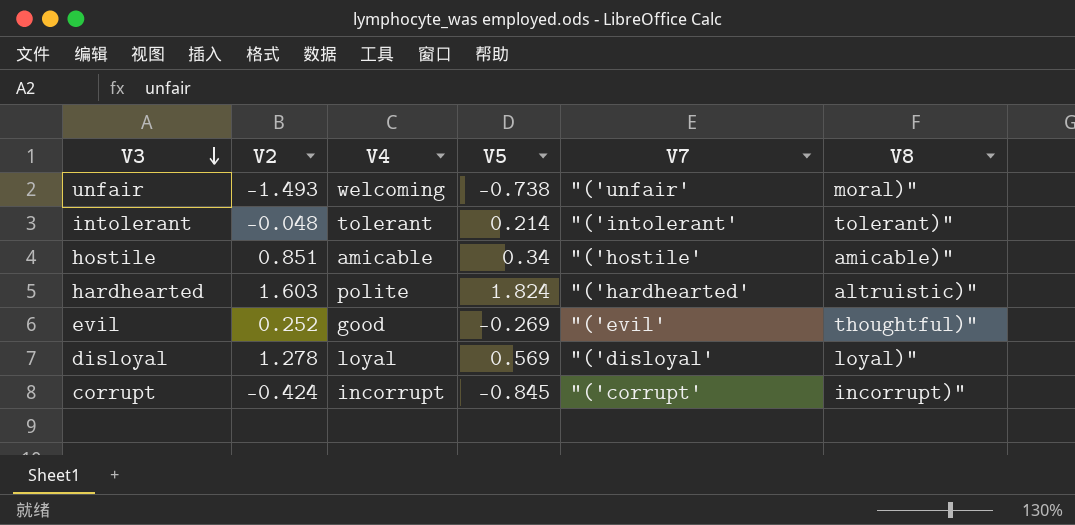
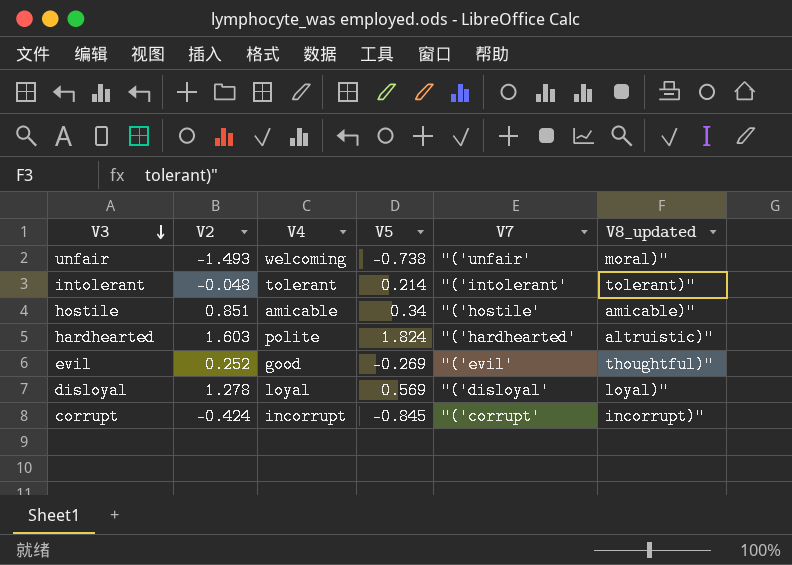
column name: V8 -> V8_updated

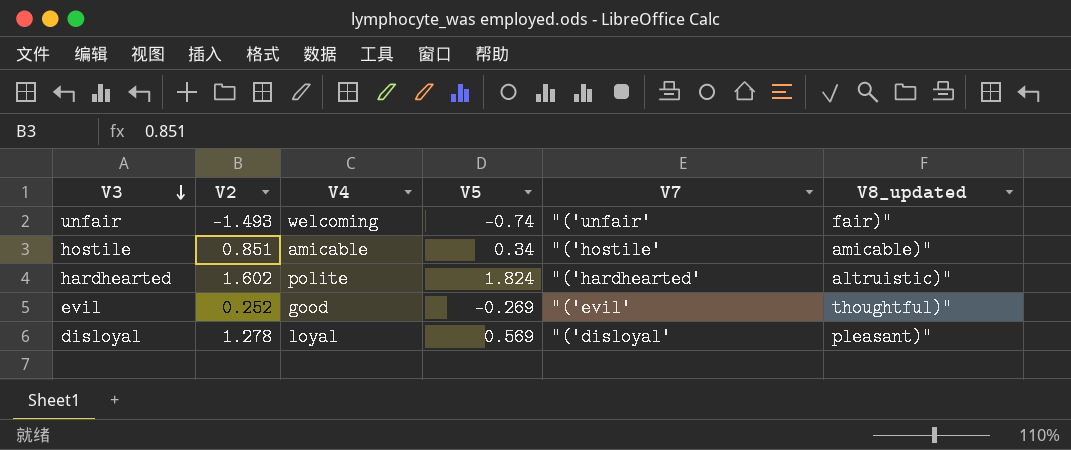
row intolerant: -0.048 | tolerant | 0.214 | "('intolerant' | tolerant)" -> none
row corrupt: -0.424 | incorrupt | -0.845 | "('corrupt' | incorrupt)" -> none
unfair | V5: -0.738 -> -0.74
unfair | V8_updated: moral)" -> fair)"
hardhearted | V2: 1.603 -> 1.602
disloyal | V8_updated: loyal)" -> pleasant)"

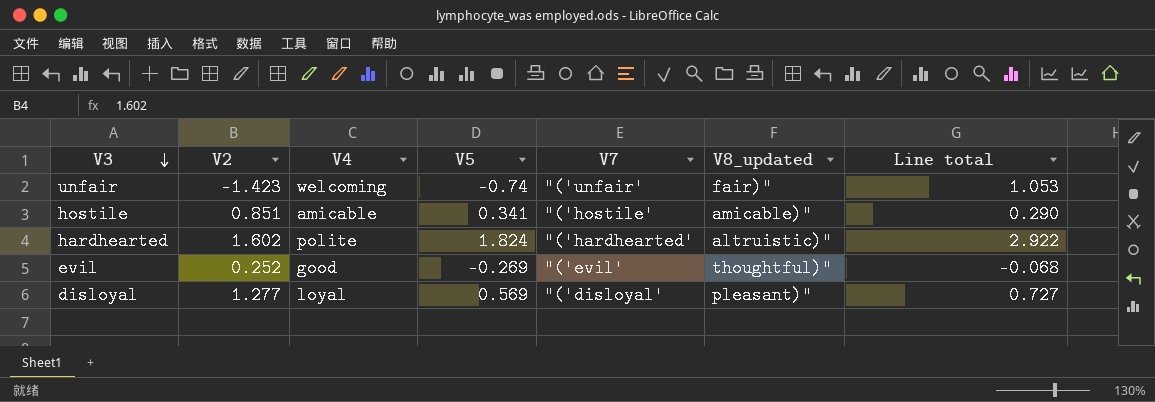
column Line total | formula: none -> [V2] * [V5]
unfair | V2: -1.493 -> -1.423
hostile | V5: 0.34 -> 0.341
disloyal | V2: 1.278 -> 1.277

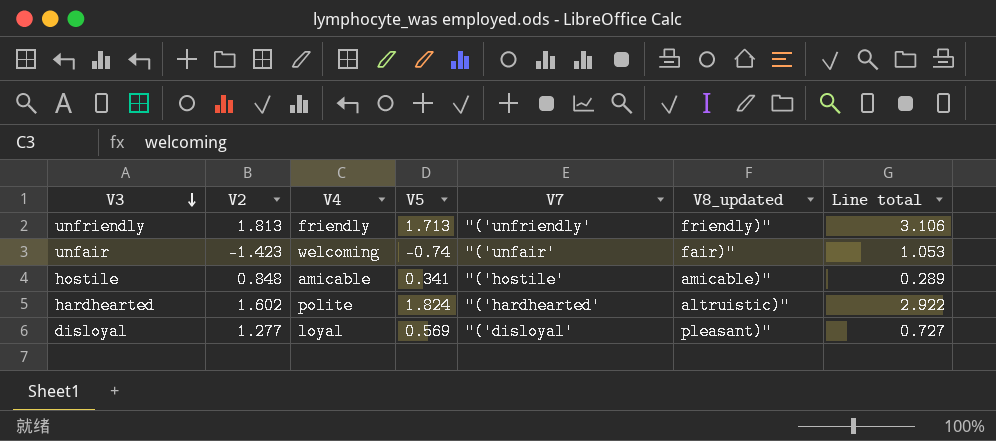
row evil: 0.252 | good | -0.269 | "('evil' | thoughtful)" | -0.068 -> none
row unfriendly: none -> 1.813 | friendly | 1.713 | "('unfriendly' | friendly)" | 3.106
hostile | V2: 0.851 -> 0.848
hostile | Line total: 0.290 -> 0.289

